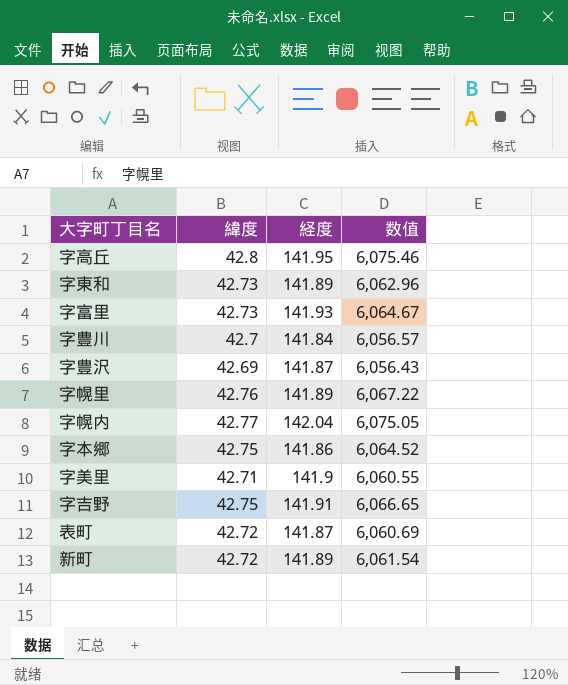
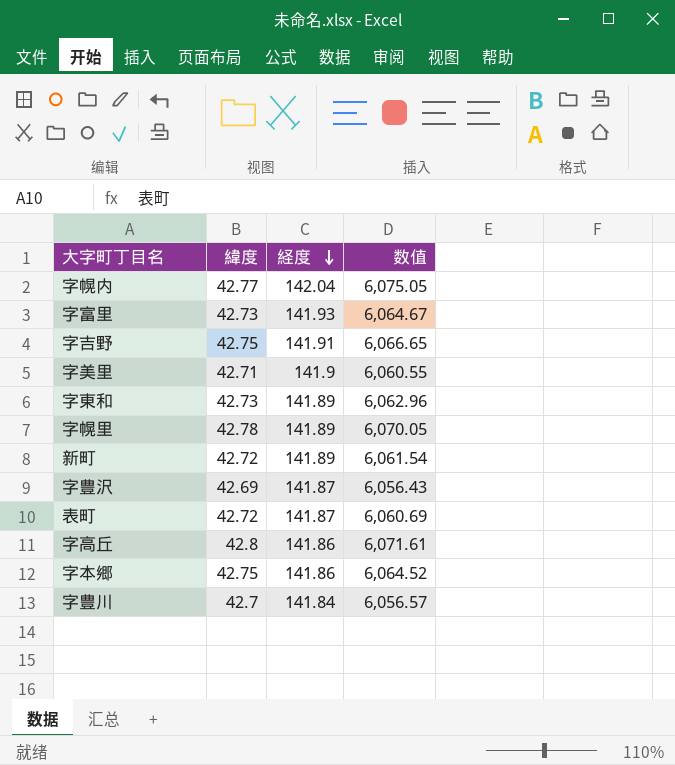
row order: none -> 経度 descending
字幌里 | 緯度: 42.76 -> 42.78
字幌里 | 数值: 6,067.22 -> 6,070.05
字高丘 | 経度: 141.95 -> 141.86
字高丘 | 数值: 6,075.46 -> 6,071.61

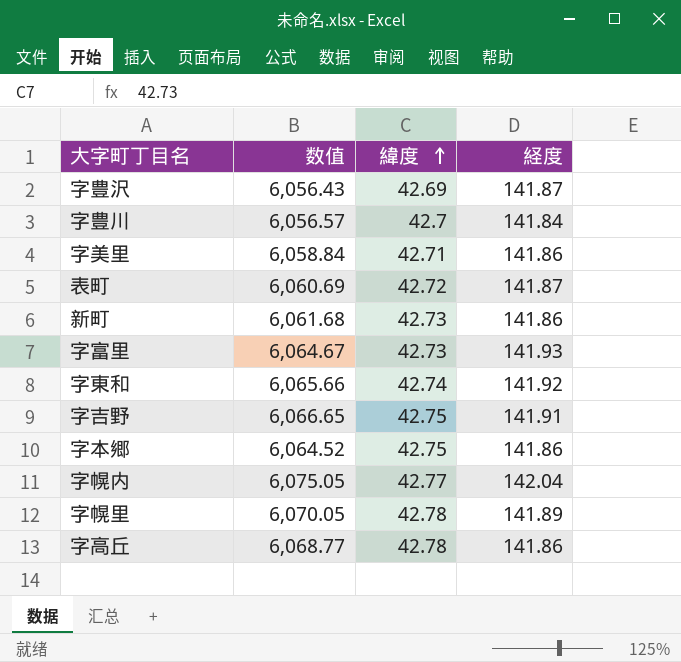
row order: 経度 descending -> 緯度 ascending
column 数值 | position: 4 -> 2
字美里 | 数值: 6,060.55 -> 6,058.84
字美里 | 経度: 141.9 -> 141.86
新町 | 数值: 6,061.54 -> 6,061.68
新町 | 緯度: 42.72 -> 42.73
新町 | 経度: 141.89 -> 141.86
字東和 | 数值: 6,062.96 -> 6,065.66
字東和 | 緯度: 42.73 -> 42.74
字東和 | 経度: 141.89 -> 141.92
字高丘 | 数值: 6,071.61 -> 6,068.77
字高丘 | 緯度: 42.8 -> 42.78

